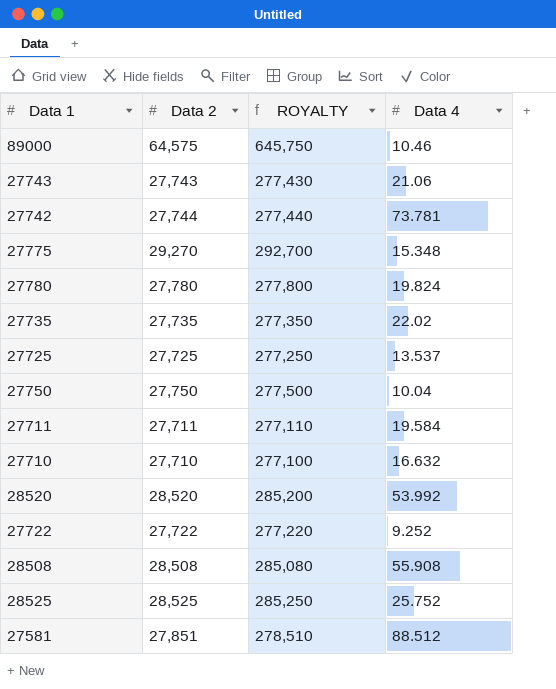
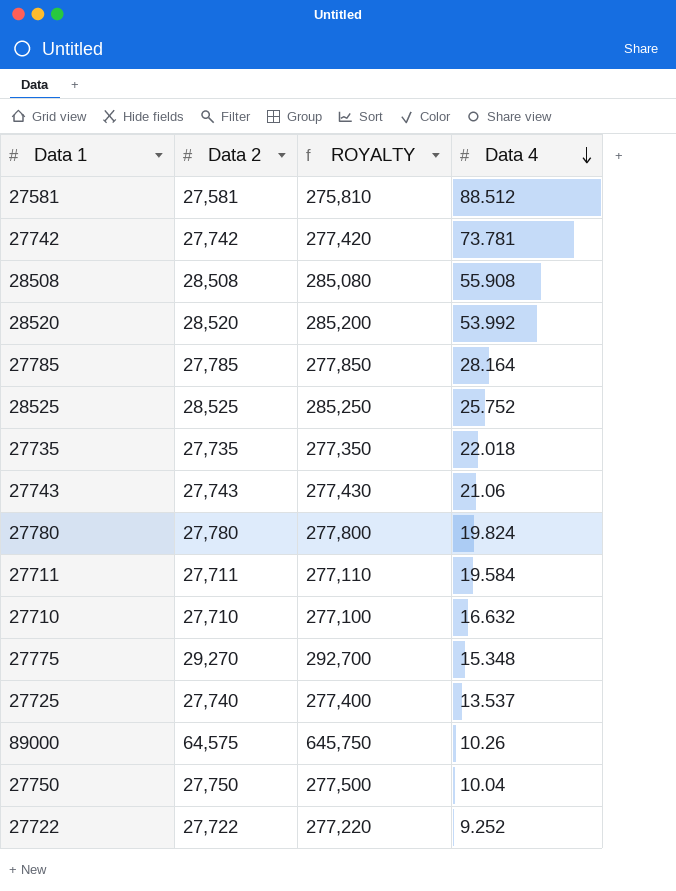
row order: none -> Data 4 descending
27581 | Data 2: 27,851 -> 27,581
27581 | ROYALTY: 278,510 -> 275,810
27742 | Data 2: 27,744 -> 27,742
27742 | ROYALTY: 277,440 -> 277,420
row 27785: none -> 27,785 | 277,850 | 28.164
27735 | Data 4: 22.02 -> 22.018
27725 | Data 2: 27,725 -> 27,740
27725 | ROYALTY: 277,250 -> 277,400
89000 | Data 4: 10.46 -> 10.26

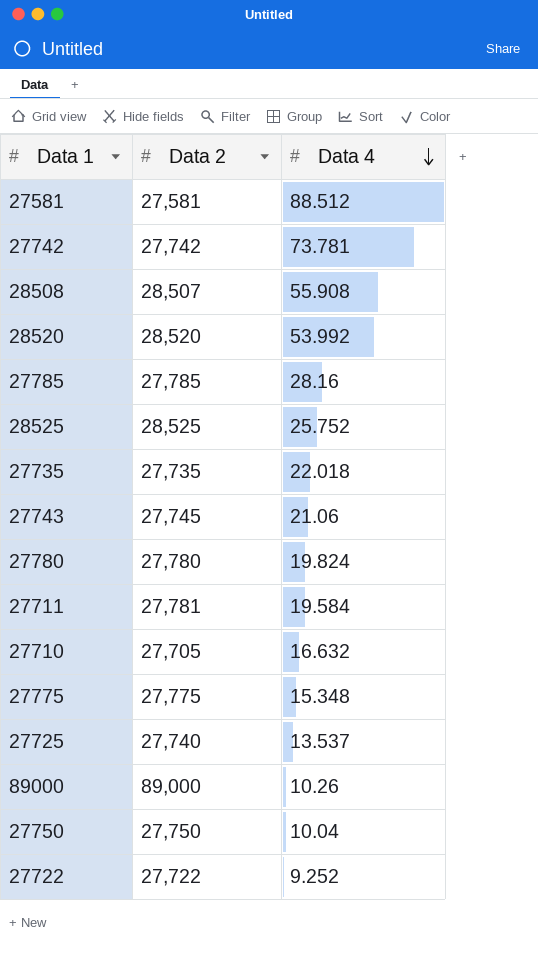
column ROYALTY | formula: [Data 2] * 10 -> none
28508 | Data 2: 28,508 -> 28,507
27785 | Data 4: 28.164 -> 28.16
27743 | Data 2: 27,743 -> 27,745
27711 | Data 2: 27,711 -> 27,781
27710 | Data 2: 27,710 -> 27,705
27775 | Data 2: 29,270 -> 27,775
89000 | Data 2: 64,575 -> 89,000

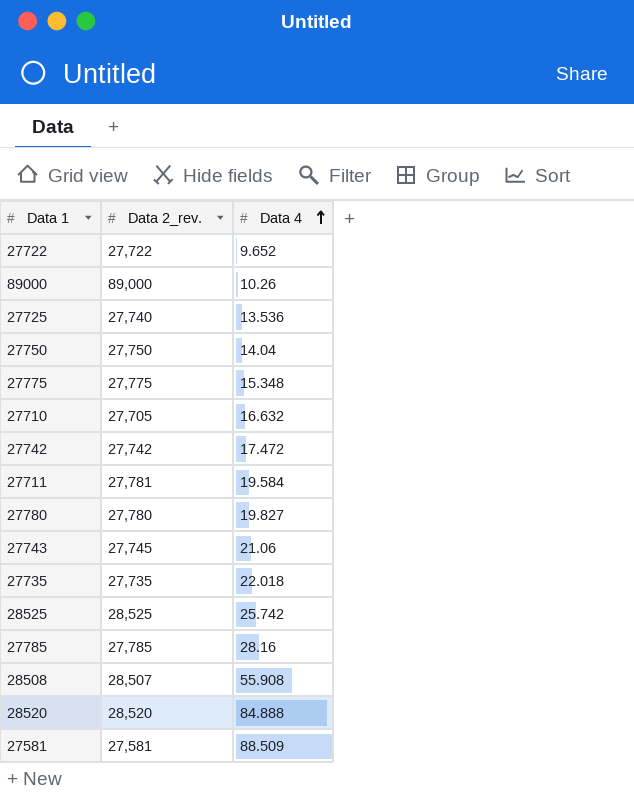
row order: Data 4 descending -> Data 4 ascending
column name: Data 2 -> Data 2_rev.
27722 | Data 4: 9.252 -> 9.652
27725 | Data 4: 13.537 -> 13.536
27750 | Data 4: 10.04 -> 14.04
27742 | Data 4: 73.781 -> 17.472
27780 | Data 4: 19.824 -> 19.827
28525 | Data 4: 25.752 -> 25.742
28520 | Data 4: 53.992 -> 84.888
27581 | Data 4: 88.512 -> 88.509

